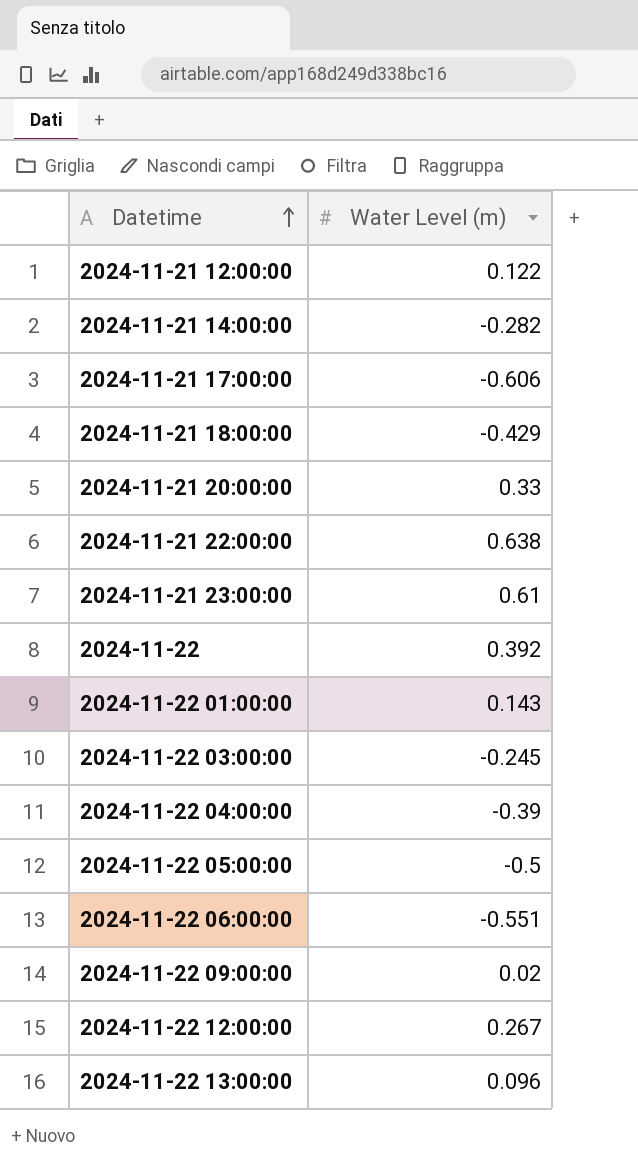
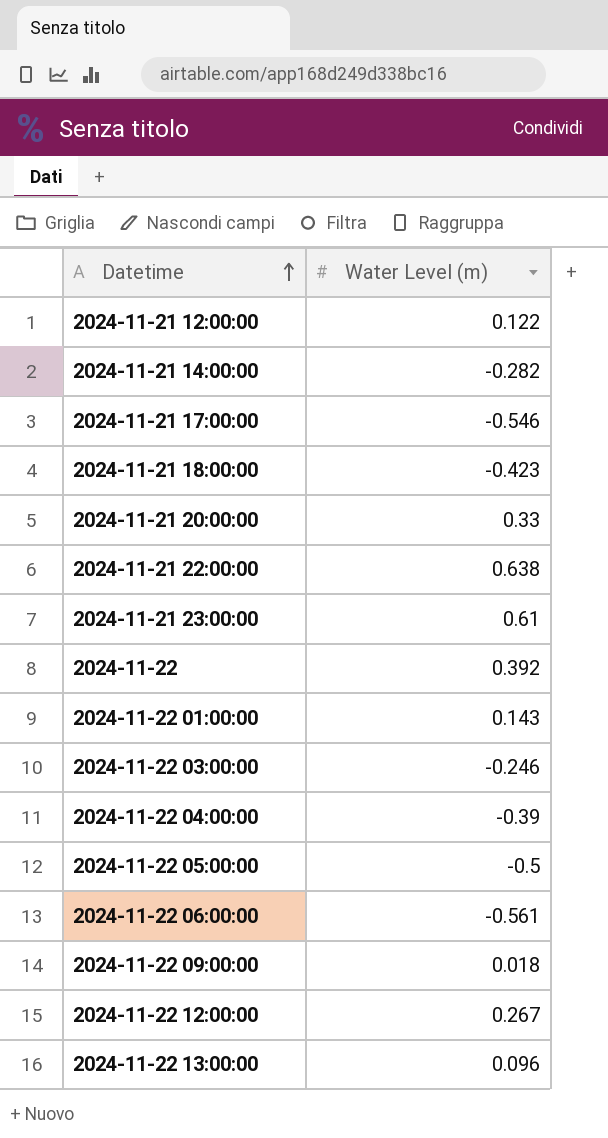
2024-11-21 17:00:00 | Water Level (m): -0.606 -> -0.546
2024-11-21 18:00:00 | Water Level (m): -0.429 -> -0.423
2024-11-22 03:00:00 | Water Level (m): -0.245 -> -0.246
2024-11-22 06:00:00 | Water Level (m): -0.551 -> -0.561
2024-11-22 09:00:00 | Water Level (m): 0.02 -> 0.018

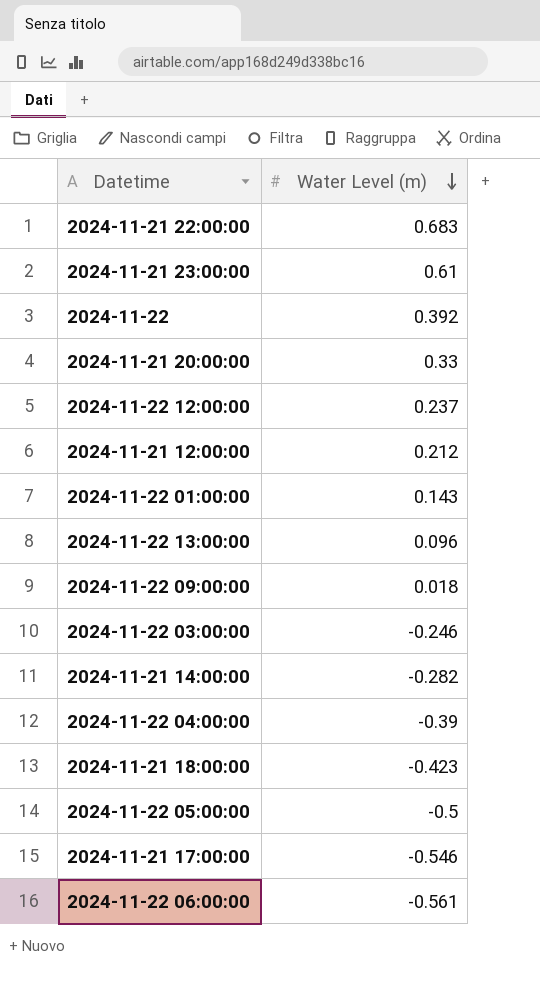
row order: Datetime ascending -> Water Level (m) descending
2024-11-21 22:00:00 | Water Level (m): 0.638 -> 0.683
2024-11-22 12:00:00 | Water Level (m): 0.267 -> 0.237
2024-11-21 12:00:00 | Water Level (m): 0.122 -> 0.212

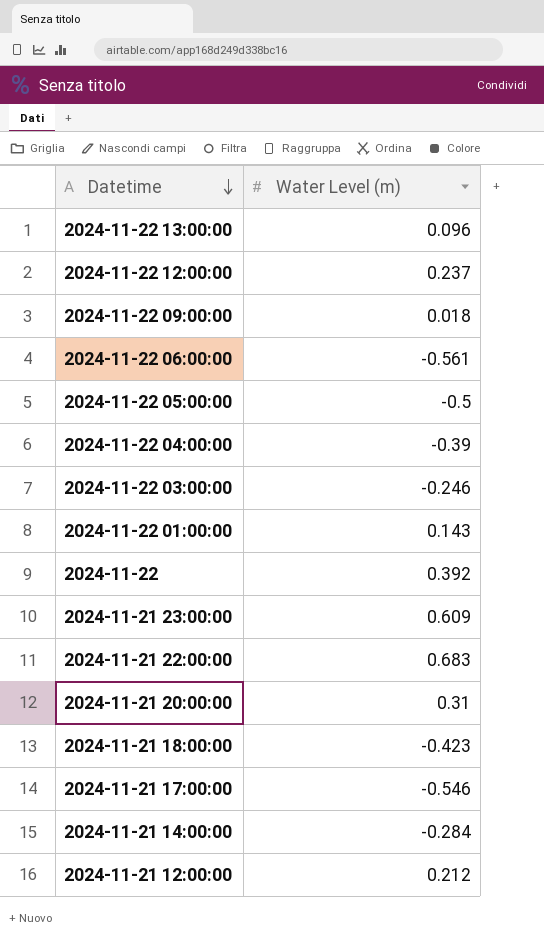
row order: Water Level (m) descending -> Datetime descending
2024-11-21 23:00:00 | Water Level (m): 0.61 -> 0.609
2024-11-21 20:00:00 | Water Level (m): 0.33 -> 0.31
2024-11-21 14:00:00 | Water Level (m): -0.282 -> -0.284

